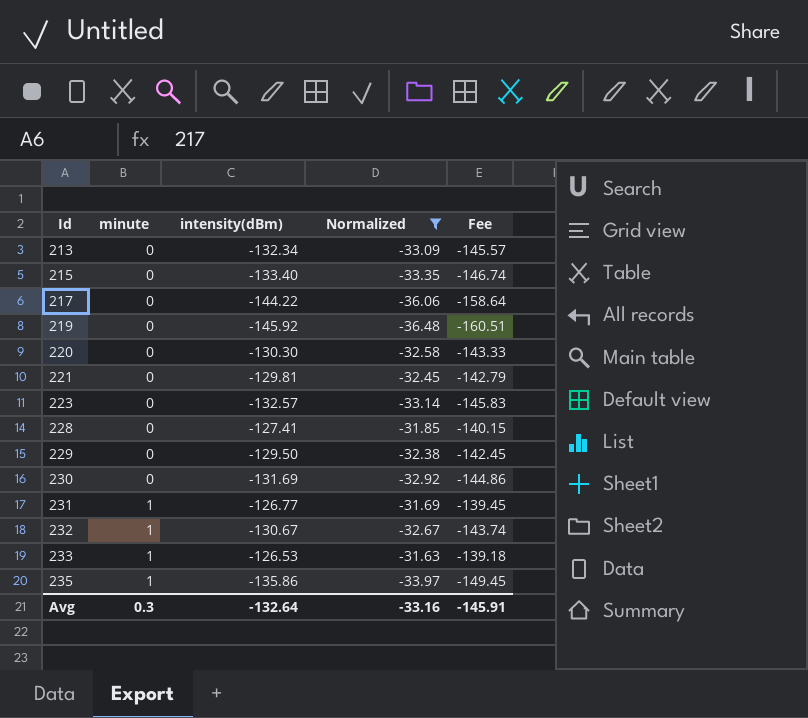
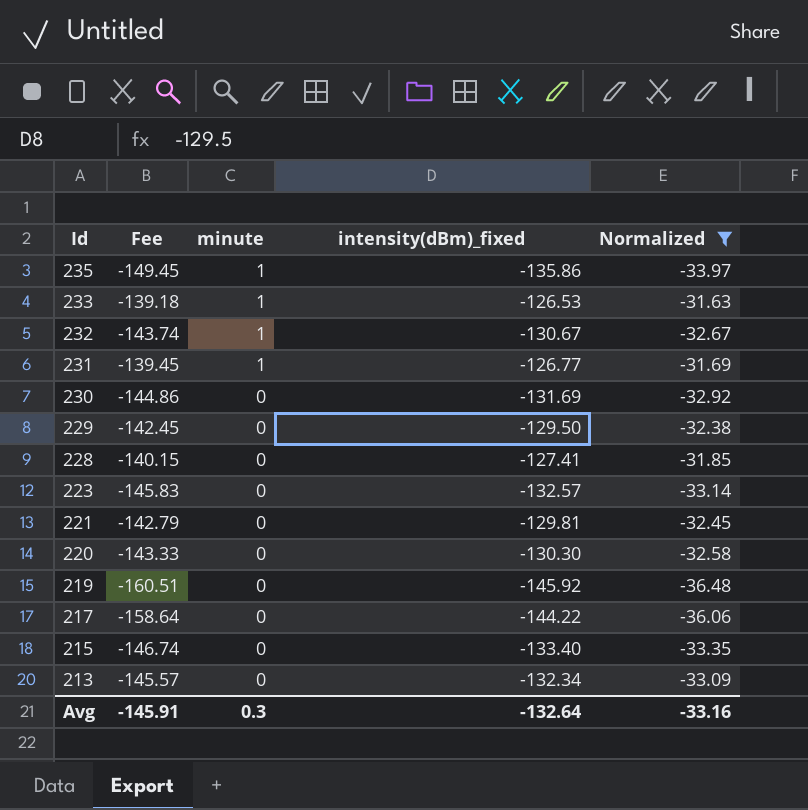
row order: Id ascending -> Id descending
column Fee | position: 5 -> 2
column name: intensity(dBm) -> intensity(dBm)_fixed

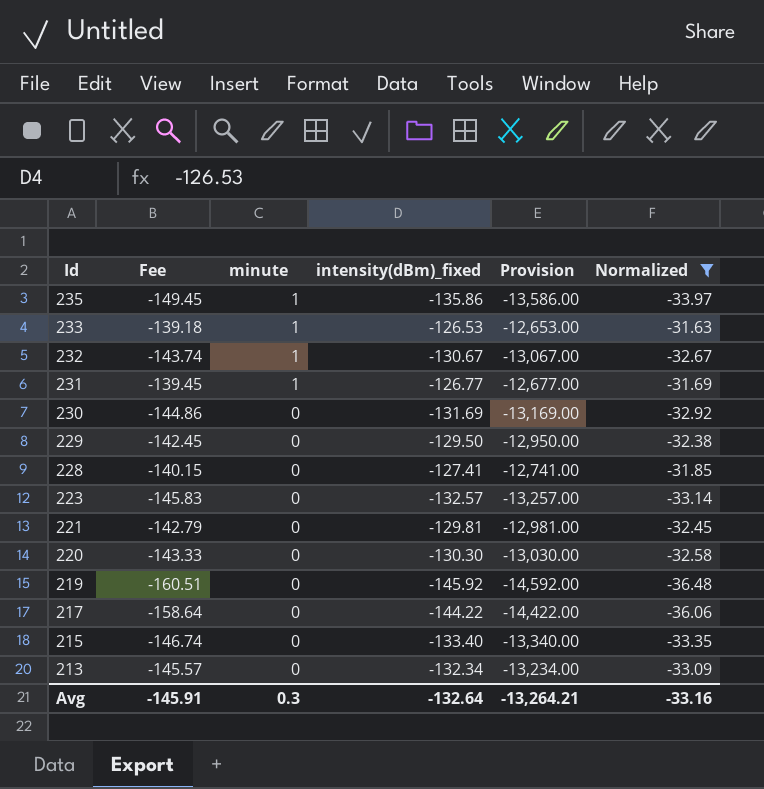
column Provision | formula: none -> [intensity(dBm)_fixed] * 100

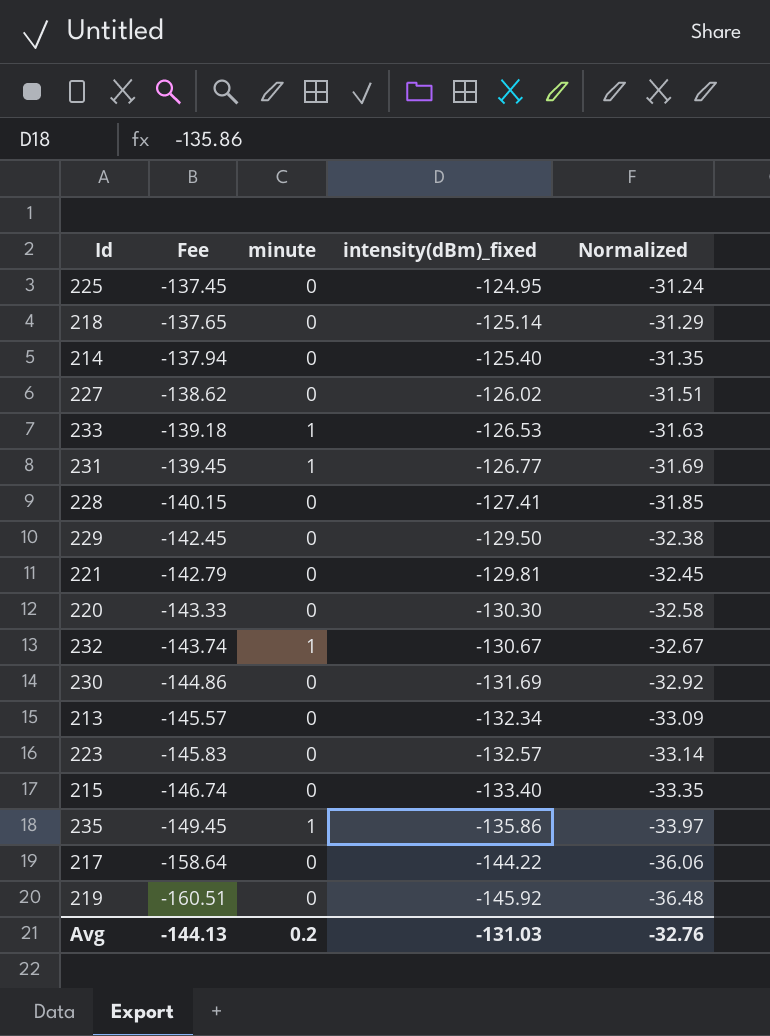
filter: Normalized <= -31.63 -> none
row order: Id descending -> Fee descending
column Provision | formula: [intensity(dBm)_fixed] * 100 -> none
Avg | Fee: -145.91 -> -144.13
Avg | minute: 0.3 -> 0.2
Avg | intensity(dBm)_fixed: -132.64 -> -131.03
Avg | Normalized: -33.16 -> -32.76

